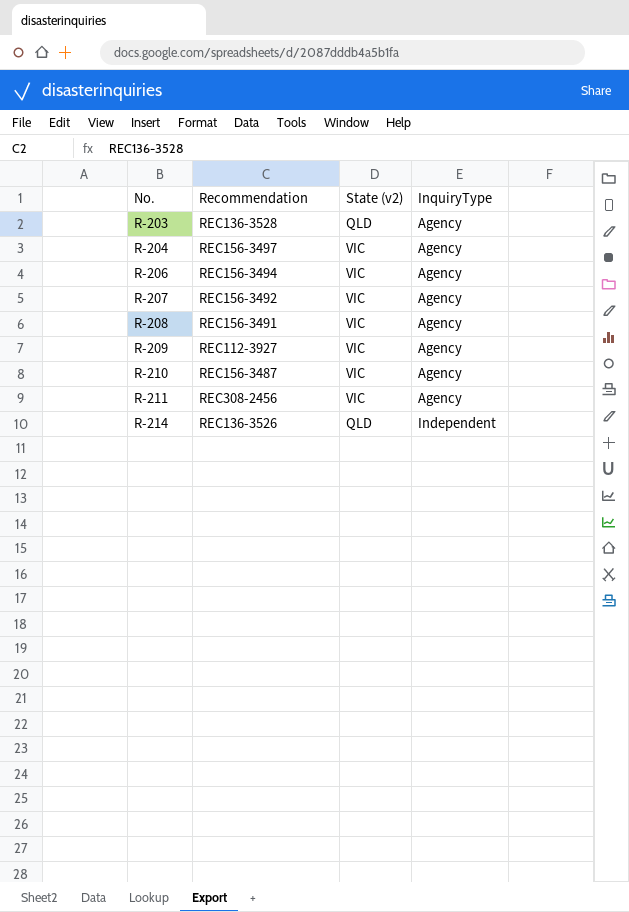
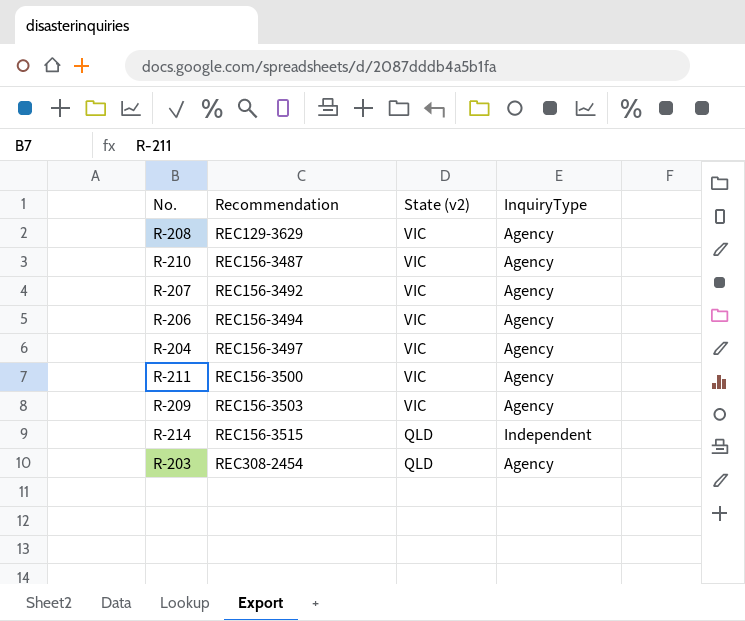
row order: No. ascending -> Recommendation ascending
R-208 | Recommendation: REC156-3491 -> REC129-3629
R-211 | Recommendation: REC308-2456 -> REC156-3500
R-209 | Recommendation: REC112-3927 -> REC156-3503
R-214 | Recommendation: REC136-3526 -> REC156-3515
R-203 | Recommendation: REC136-3528 -> REC308-2454

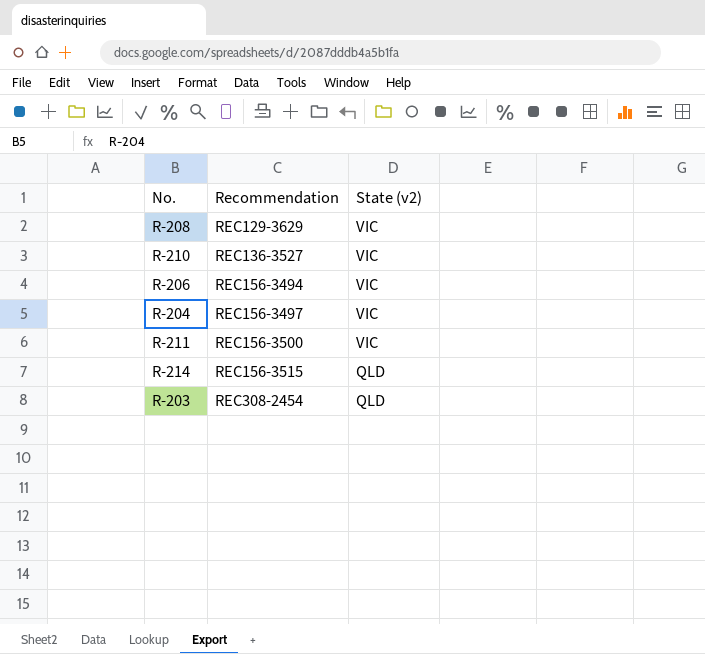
column InquiryType | position: 4 -> none
row R-207: REC156-3492 | VIC | Agency -> none
row R-209: REC156-3503 | VIC | Agency -> none
R-210 | Recommendation: REC156-3487 -> REC136-3527

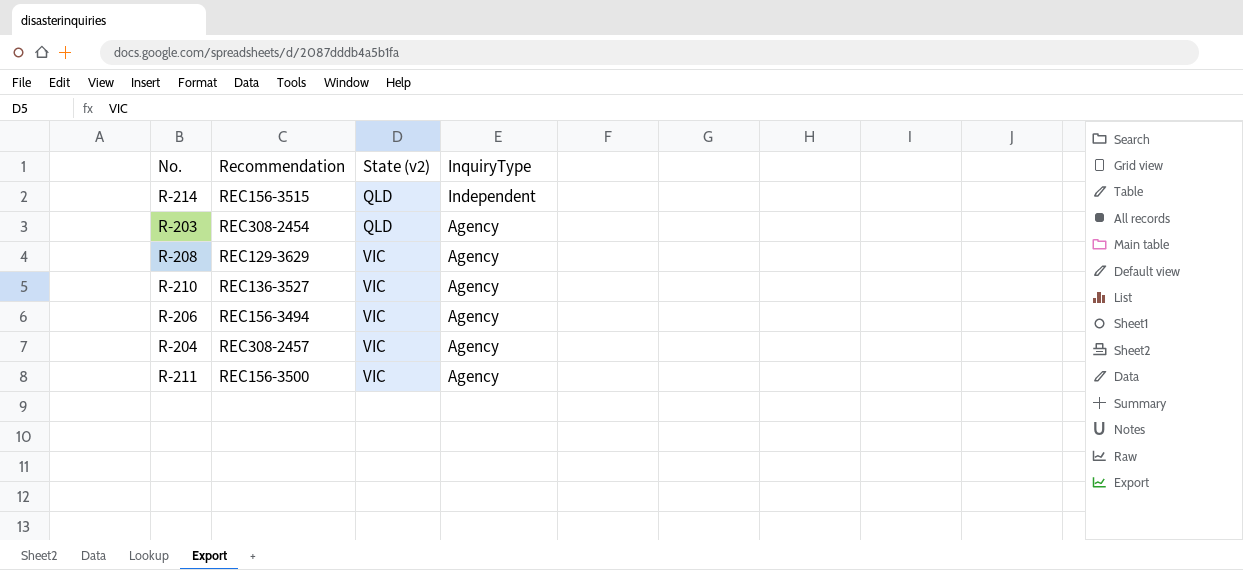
row order: Recommendation ascending -> State (v2) ascending
column InquiryType | position: none -> 4
R-204 | Recommendation: REC156-3497 -> REC308-2457

